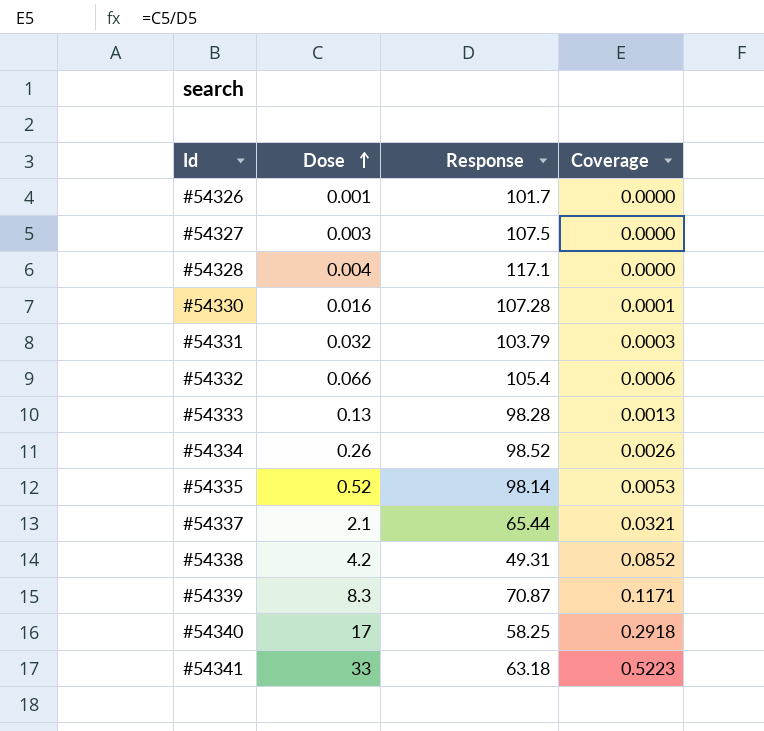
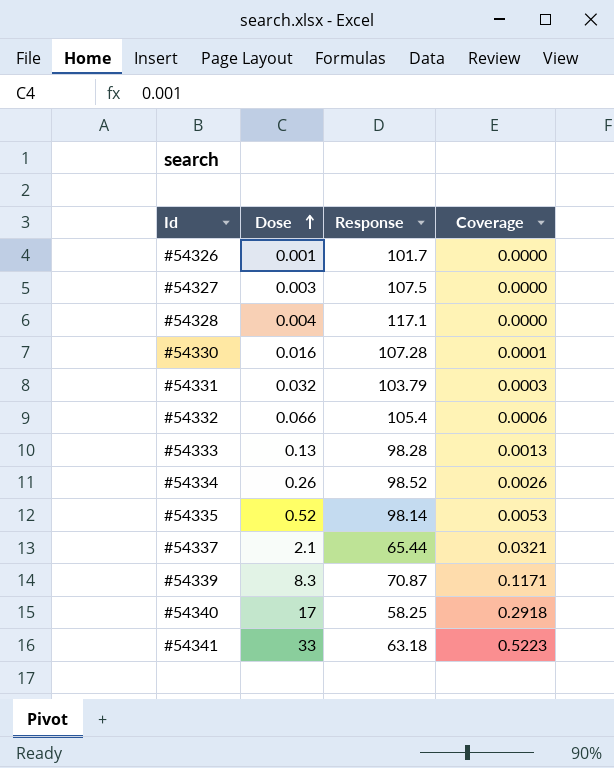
row #54338: 4.2 | 49.31 | 0.0852 -> none

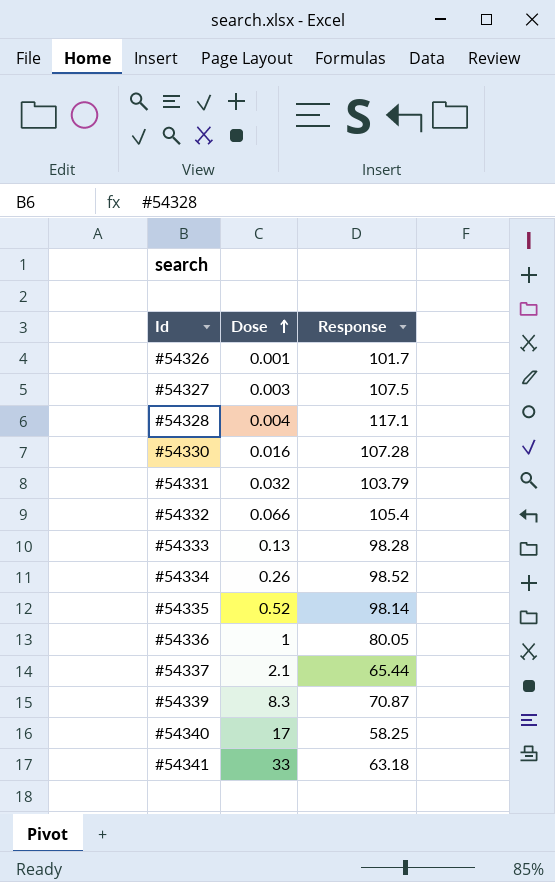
column Coverage | formula: [Dose] / [Response] -> none
row #54336: none -> 1 | 80.05

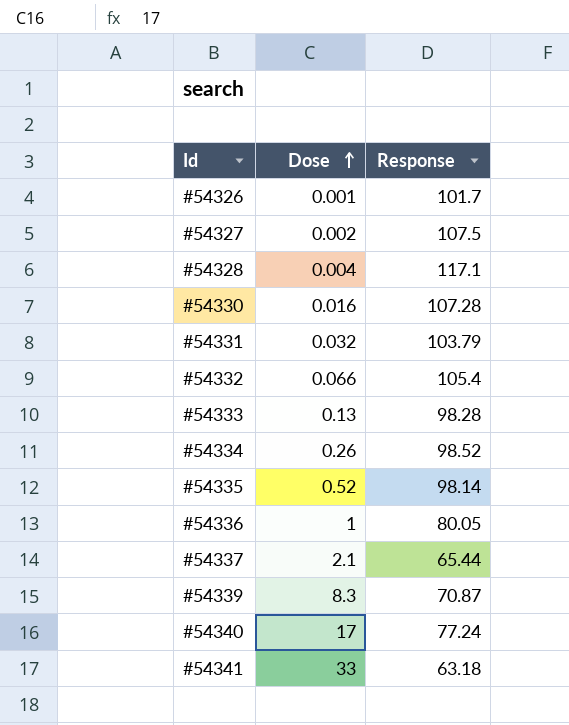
#54327 | Dose: 0.003 -> 0.002
#54340 | Response: 58.25 -> 77.24

